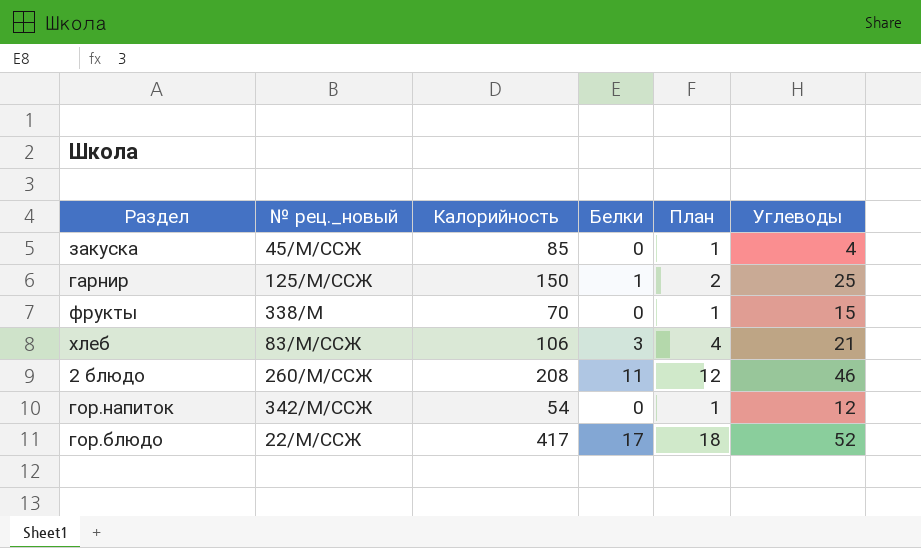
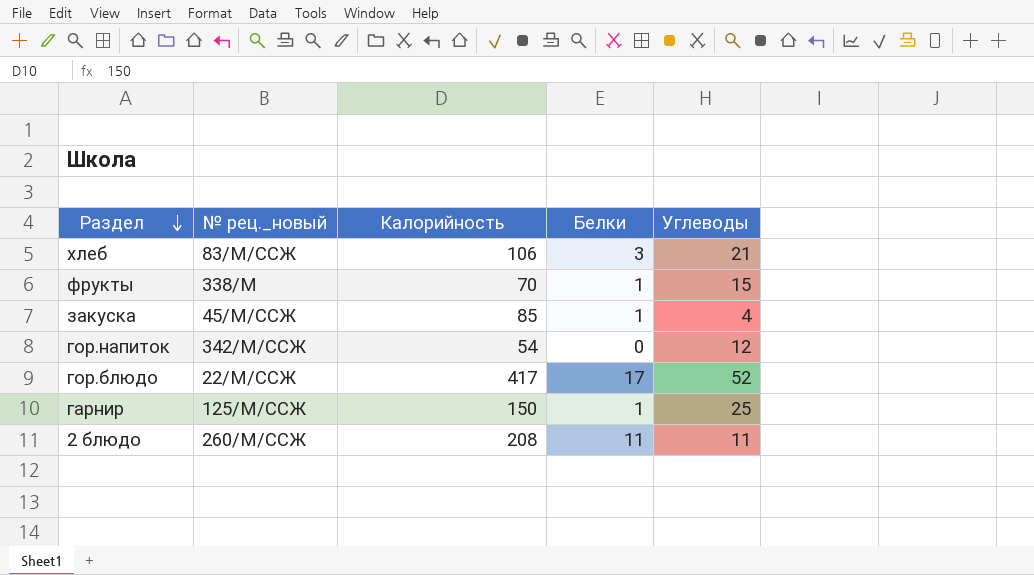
row order: none -> Раздел descending
column План | formula: [Белки] + 1 -> none
фрукты | Белки: 0 -> 1
закуска | Белки: 0 -> 1
2 блюдо | Углеводы: 46 -> 11

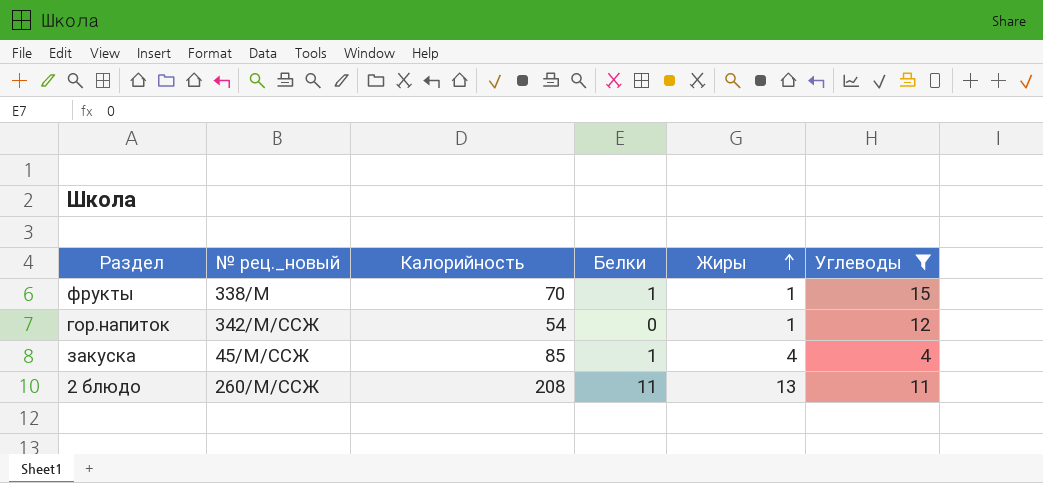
filter: none -> Углеводы <= 15
row order: Раздел descending -> Жиры ascending
column Жиры | position: none -> 5

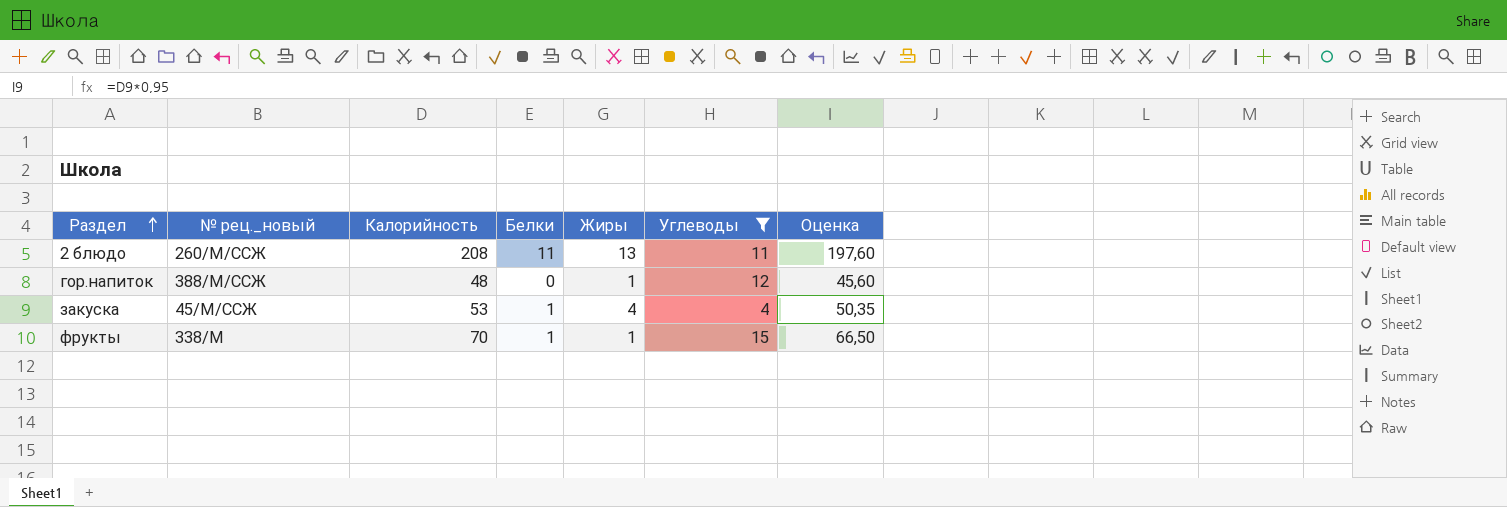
row order: Жиры ascending -> Раздел ascending
column Оценка | formula: none -> [Калорийность] * 0,95
гор.напиток | № рец._новый: 342/М/ССЖ -> 388/М/ССЖ
гор.напиток | Калорийность: 54 -> 48
закуска | Калорийность: 85 -> 53

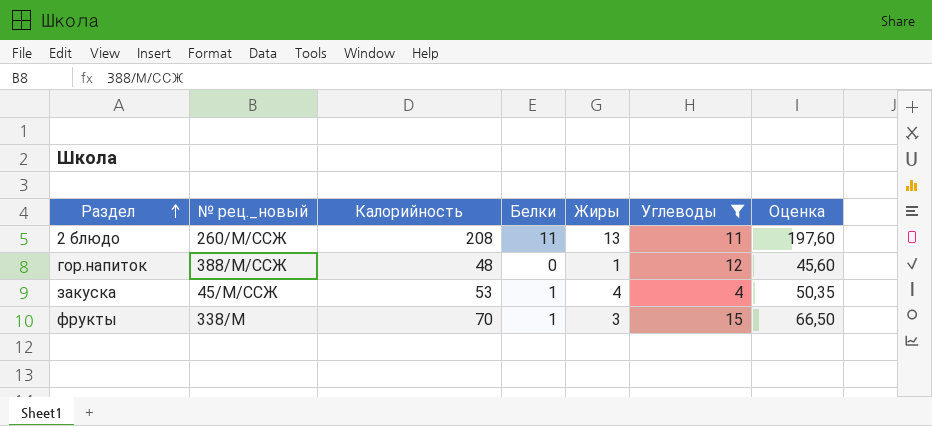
фрукты | Жиры: 1 -> 3

